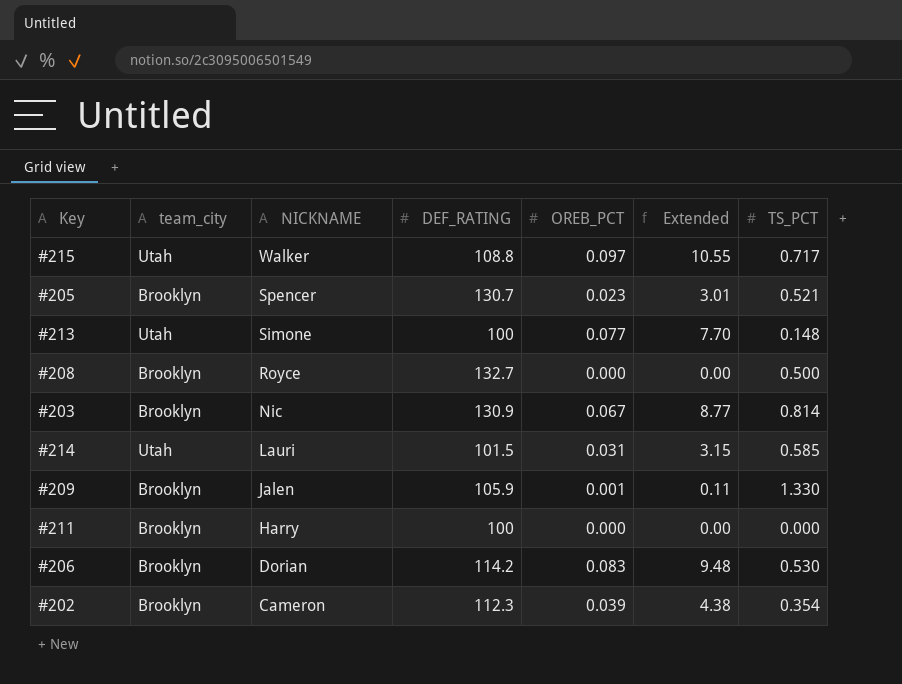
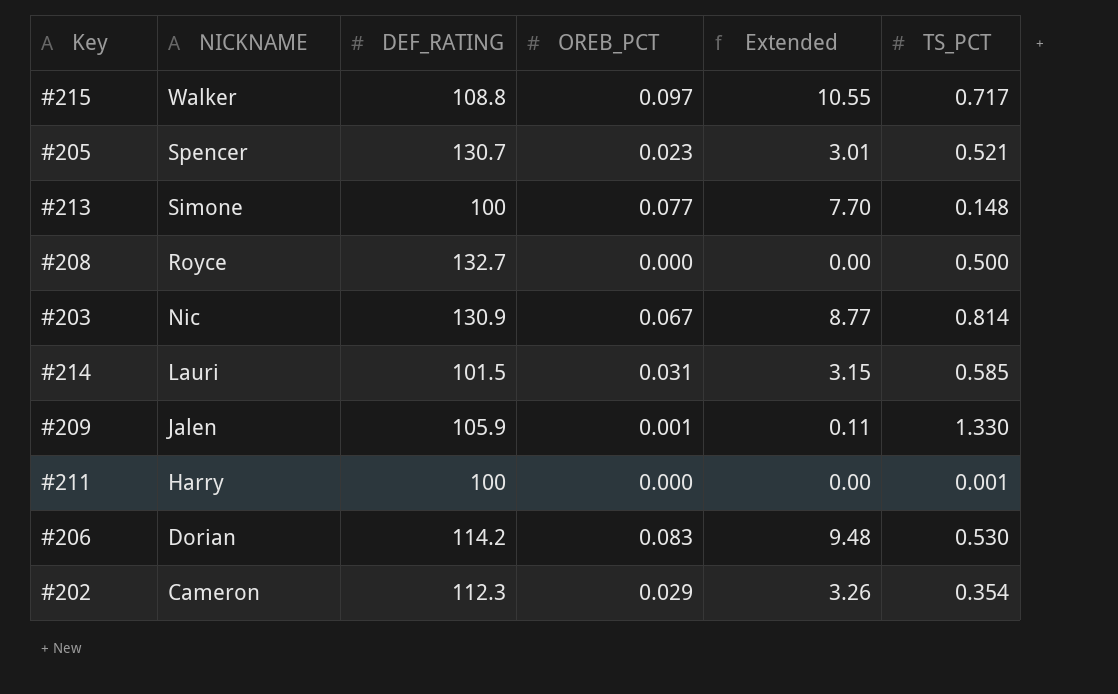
column team_city | position: 2 -> none
#211 | TS_PCT: 0.000 -> 0.001
#202 | OREB_PCT: 0.039 -> 0.029
#202 | Extended: 4.38 -> 3.26

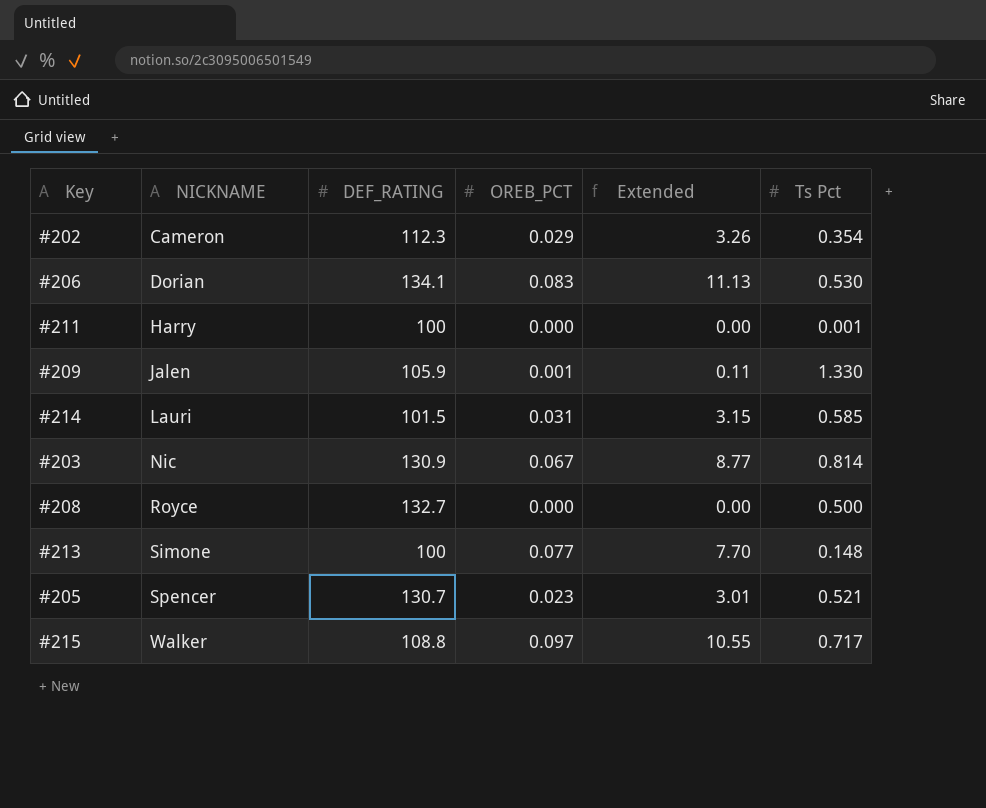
row order: NICKNAME descending -> NICKNAME ascending
column name: TS_PCT -> Ts Pct
#206 | DEF_RATING: 114.2 -> 134.1
#206 | Extended: 9.48 -> 11.13

